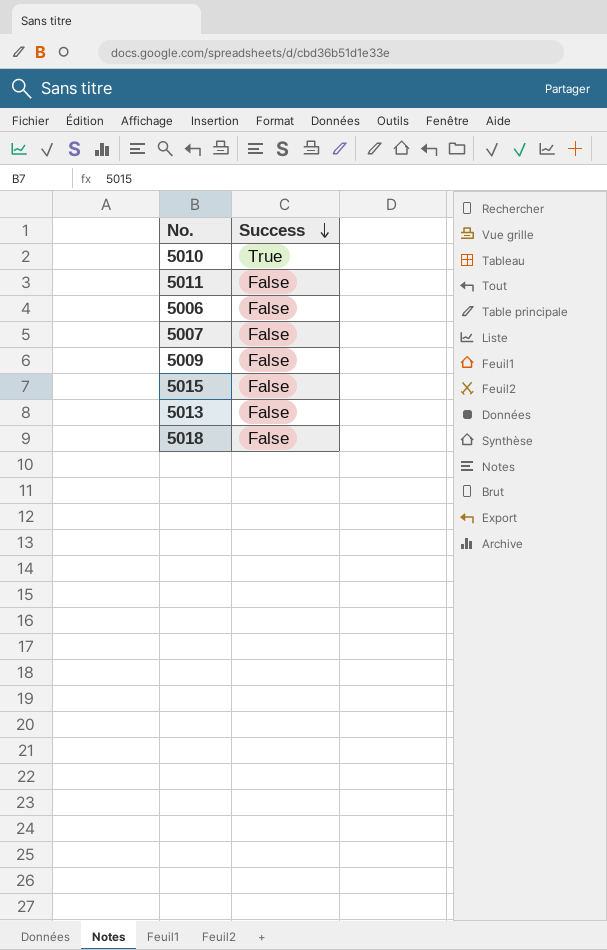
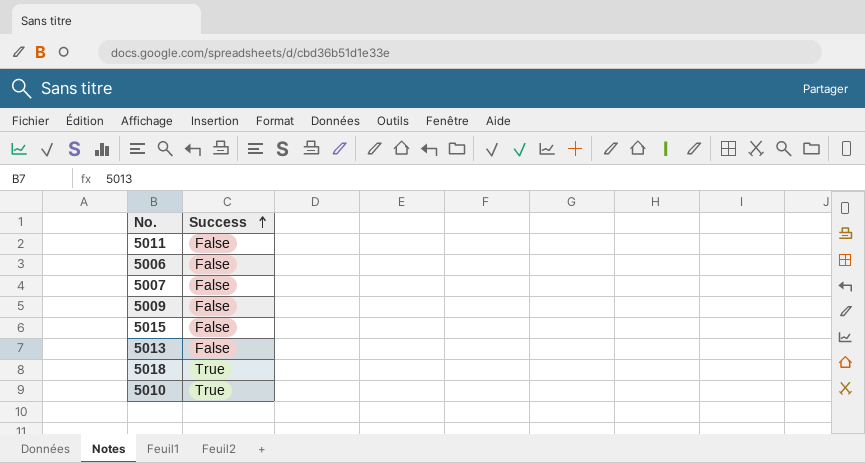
row order: Success descending -> Success ascending
5018 | Success: False -> True

